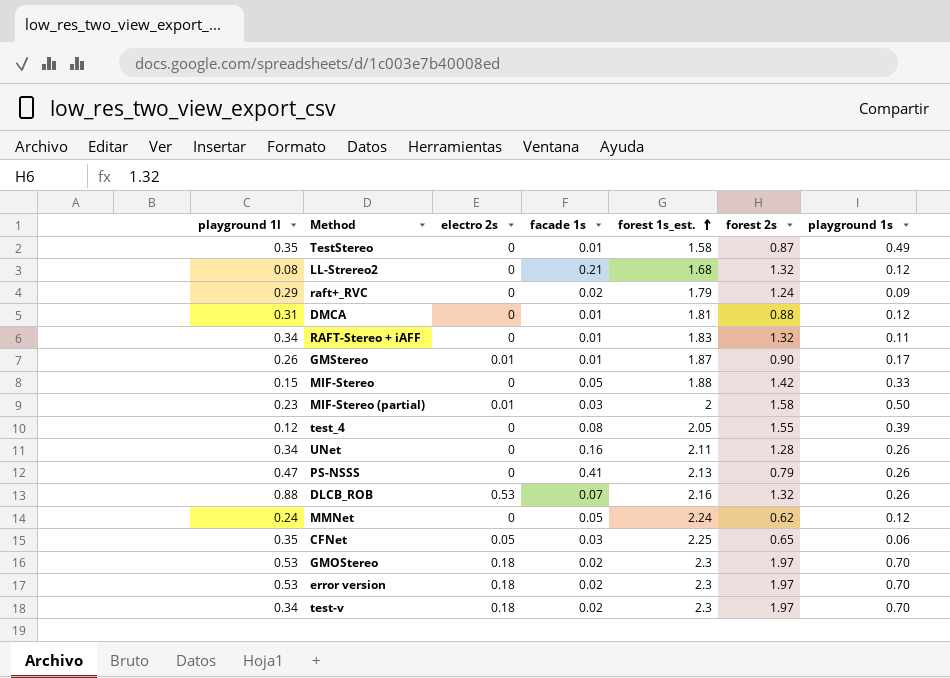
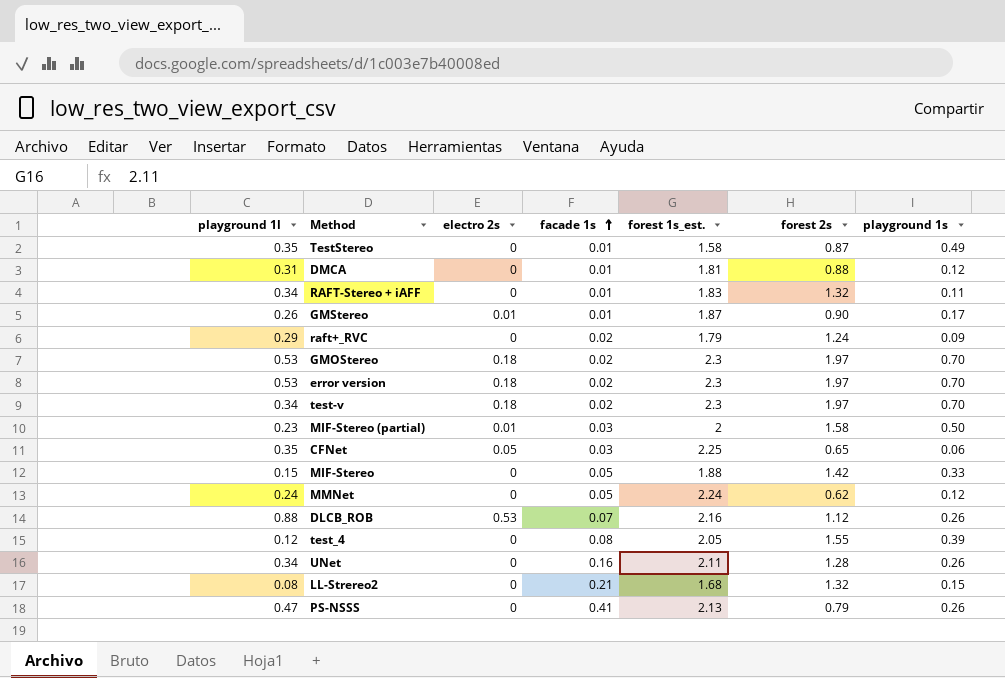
row order: forest 1s_est. ascending -> facade 1s ascending
DLCB_ROB | forest 2s: 1.32 -> 1.12
LL-Strereo2 | playground 1s: 0.12 -> 0.15

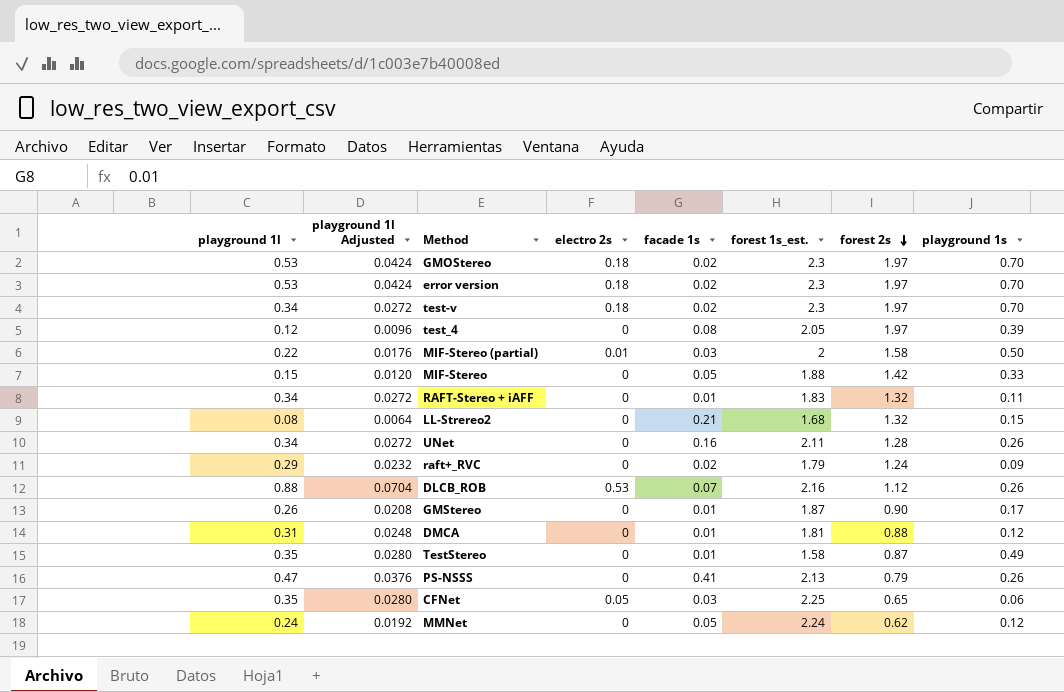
row order: facade 1s ascending -> forest 2s descending
column playground 1l Adjusted | formula: none -> [playground 1l] * 0.08
test_4 | forest 2s: 1.55 -> 1.97
MIF-Stereo (partial) | playground 1l: 0.23 -> 0.22
GMStereo | electro 2s: 0.01 -> 0

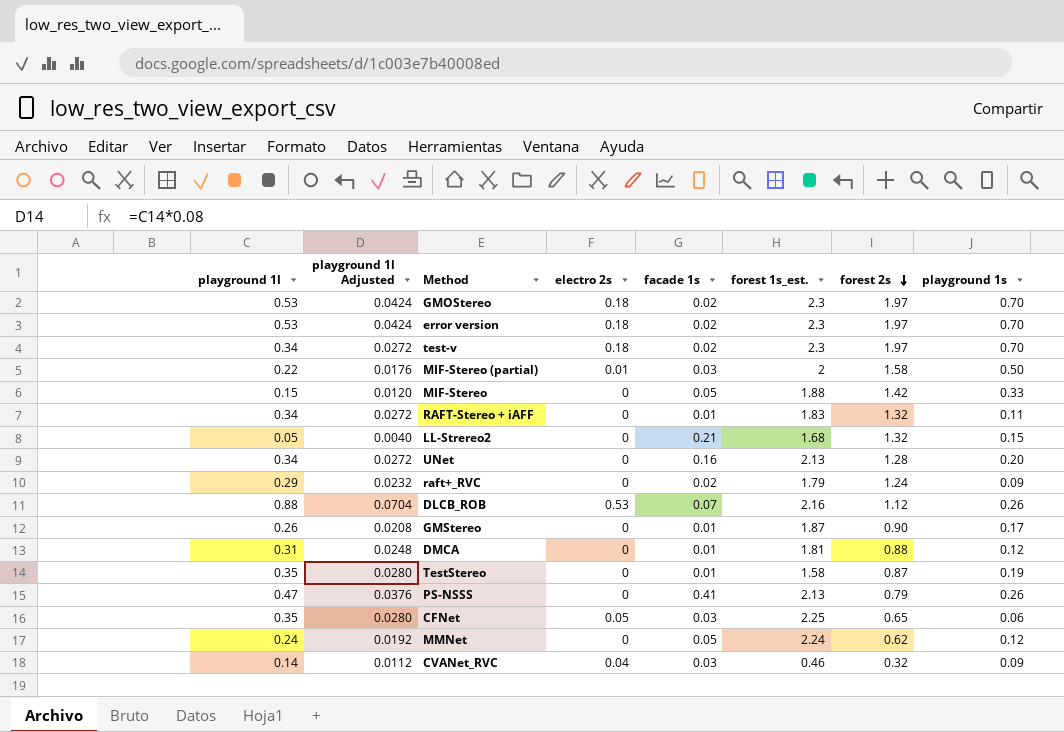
row test_4: 0.12 | 0.0096 | 0 | 0.08 | 2.05 | 1.97 | 0.39 -> none
LL-Strereo2 | playground 1l: 0.08 -> 0.05
LL-Strereo2 | playground 1l Adjusted: 0.0064 -> 0.0040
UNet | forest 1s_est.: 2.11 -> 2.13
UNet | playground 1s: 0.26 -> 0.20
TestStereo | playground 1s: 0.49 -> 0.19
row CVANet_RVC: none -> 0.14 | 0.0112 | 0.04 | 0.03 | 0.46 | 0.32 | 0.09

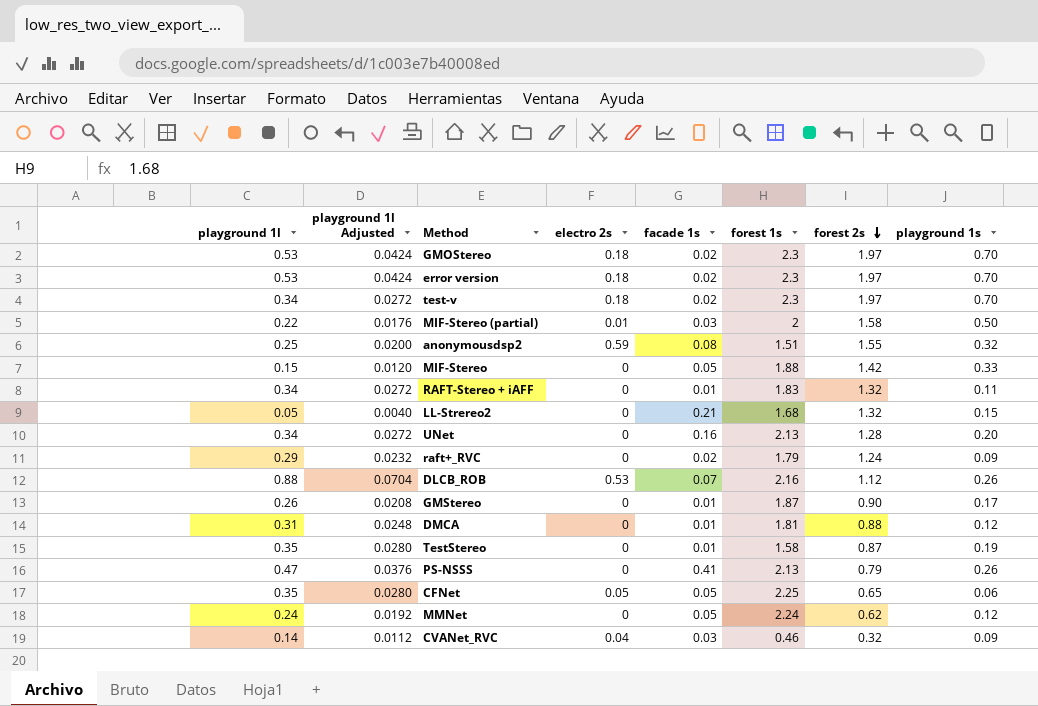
column name: forest 1s_est. -> forest 1s
row anonymousdsp2: none -> 0.25 | 0.0200 | 0.59 | 0.08 | 1.51 | 1.55 | 0.32
CFNet | facade 1s: 0.03 -> 0.05

